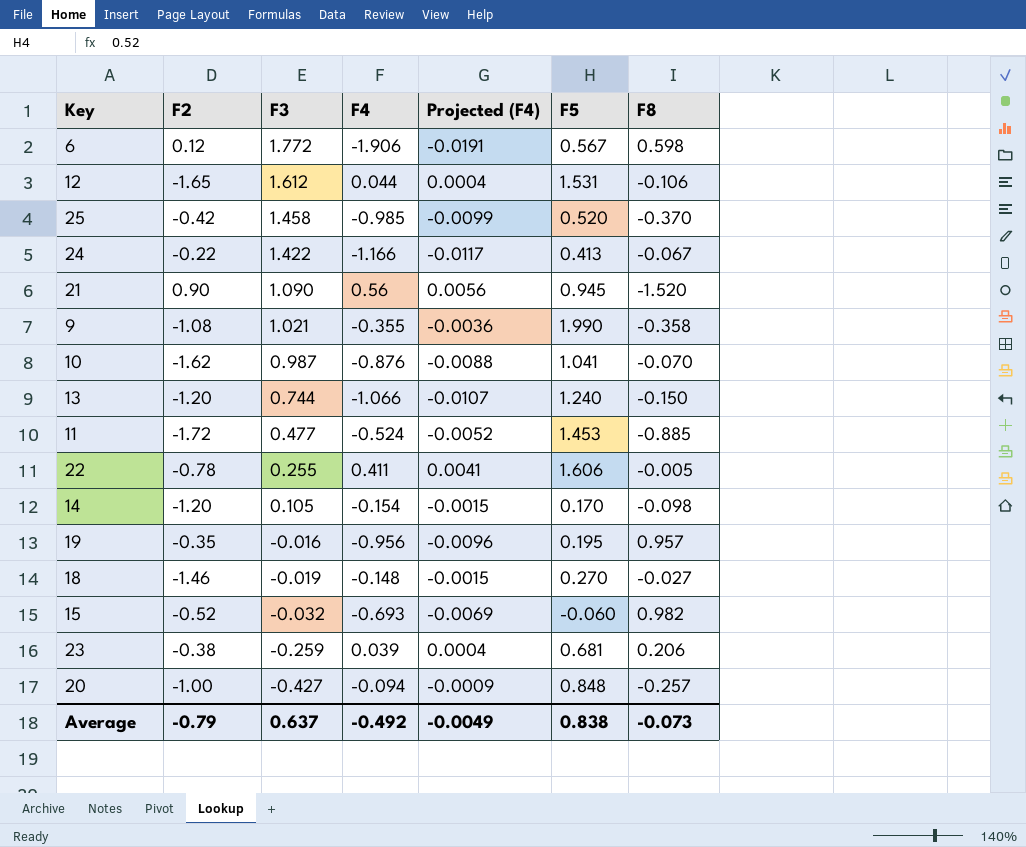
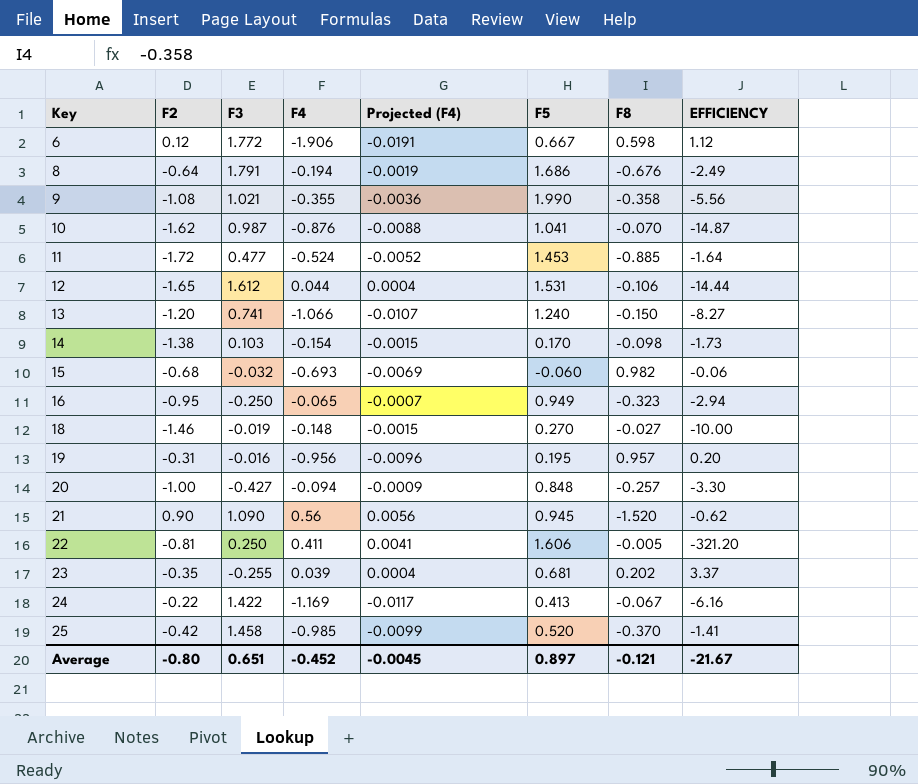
row order: F3 descending -> Key ascending
column EFFICIENCY | formula: none -> [F5] / [F8]
6 | F5: 0.567 -> 0.667
row 8: none -> -0.64 | 1.791 | -0.194 | -0.0019 | 1.686 | -0.676 | -2.49
13 | F3: 0.744 -> 0.741
14 | F2: -1.20 -> -1.38
14 | F3: 0.105 -> 0.103
15 | F2: -0.52 -> -0.68
row 16: none -> -0.95 | -0.250 | -0.065 | -0.0007 | 0.949 | -0.323 | -2.94
19 | F2: -0.35 -> -0.31
22 | F2: -0.78 -> -0.81
22 | F3: 0.255 -> 0.250
23 | F2: -0.38 -> -0.35
23 | F3: -0.259 -> -0.255
23 | F8: 0.206 -> 0.202
24 | F4: -1.166 -> -1.169
Average | F2: -0.79 -> -0.80
Average | F3: 0.637 -> 0.651
Average | F4: -0.492 -> -0.452
Average | Projected (F4): -0.0049 -> -0.0045
Average | F5: 0.838 -> 0.897
Average | F8: -0.073 -> -0.121

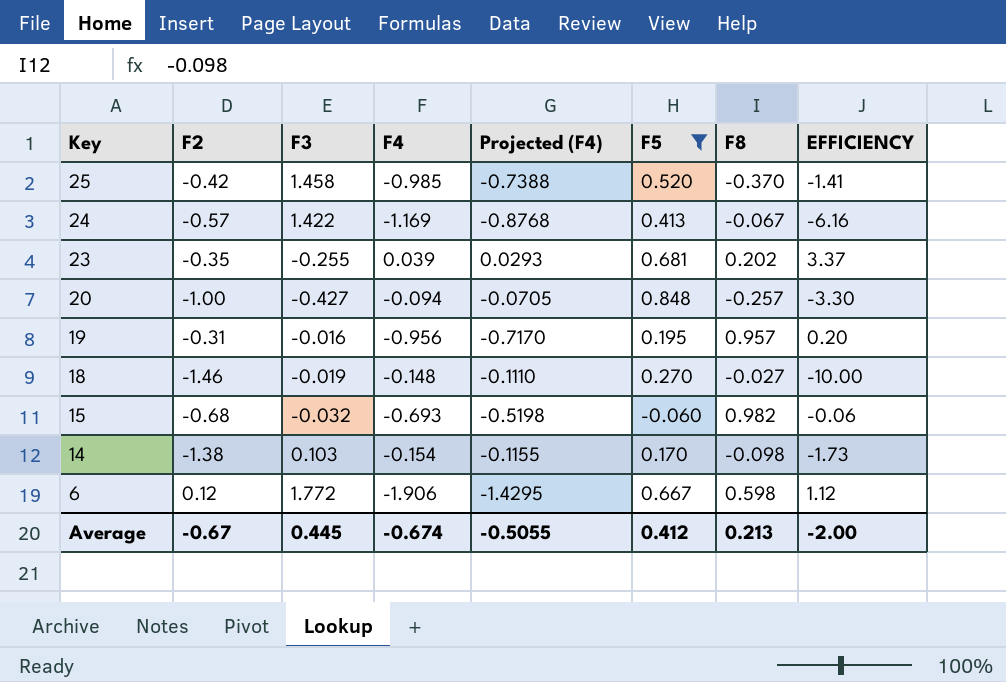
filter: none -> F5 <= 0.848
row order: Key ascending -> Key descending
column Projected (F4) | formula: [F4] * 0.01 -> [F4] * 0.75
24 | F2: -0.22 -> -0.57
Average | F2: -0.80 -> -0.67
Average | F3: 0.651 -> 0.445
Average | F4: -0.452 -> -0.674
Average | Projected (F4): -0.0045 -> -0.5055
Average | F5: 0.897 -> 0.412
Average | F8: -0.121 -> 0.213
Average | EFFICIENCY: -21.67 -> -2.00

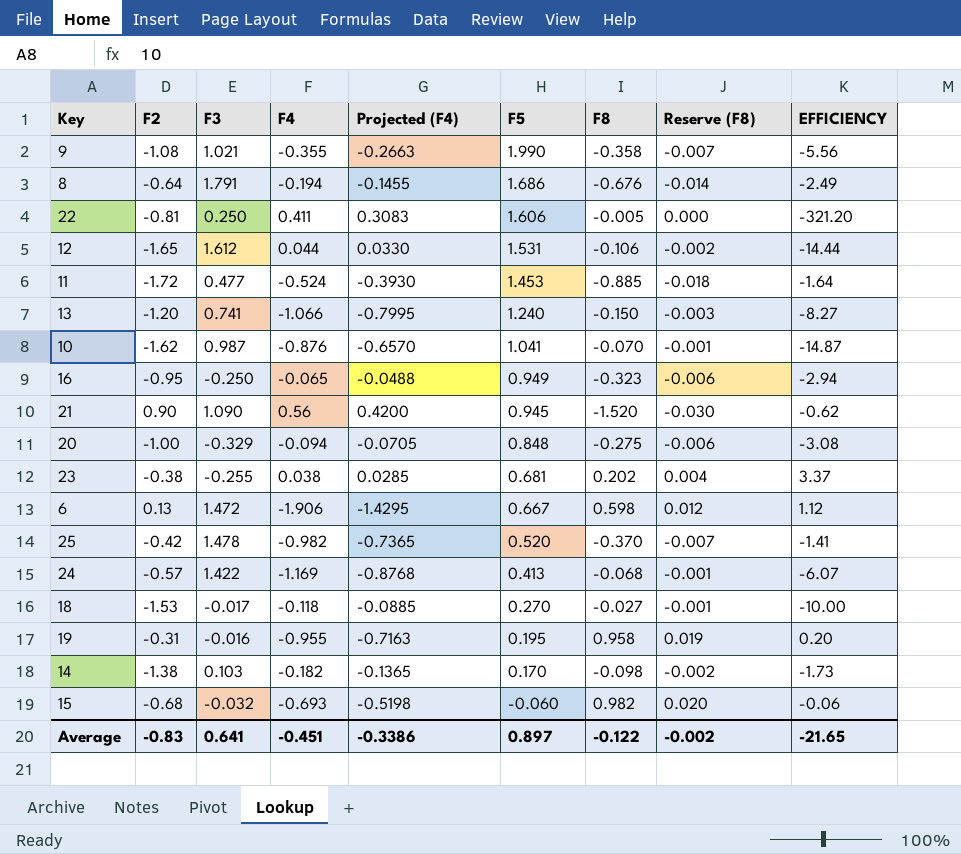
filter: F5 <= 0.848 -> none
row order: Key descending -> F5 descending
column Reserve (F8) | formula: none -> [F8] * 0.02
20 | F3: -0.427 -> -0.329
20 | F8: -0.257 -> -0.275
20 | EFFICIENCY: -3.30 -> -3.08
23 | F2: -0.35 -> -0.38
23 | F4: 0.039 -> 0.038
23 | Projected (F4): 0.0293 -> 0.0285
6 | F2: 0.12 -> 0.13
6 | F3: 1.772 -> 1.472
25 | F3: 1.458 -> 1.478
25 | F4: -0.985 -> -0.982
25 | Projected (F4): -0.7388 -> -0.7365
24 | F8: -0.067 -> -0.068
24 | EFFICIENCY: -6.16 -> -6.07
18 | F2: -1.46 -> -1.53
18 | F3: -0.019 -> -0.017
18 | F4: -0.148 -> -0.118
18 | Projected (F4): -0.1110 -> -0.0885
19 | F4: -0.956 -> -0.955
19 | Projected (F4): -0.7170 -> -0.7163
19 | F8: 0.957 -> 0.958
14 | F4: -0.154 -> -0.182
14 | Projected (F4): -0.1155 -> -0.1365
Average | F2: -0.67 -> -0.83
Average | F3: 0.445 -> 0.641
Average | F4: -0.674 -> -0.451
Average | Projected (F4): -0.5055 -> -0.3386
Average | F5: 0.412 -> 0.897
Average | F8: 0.213 -> -0.122
Average | EFFICIENCY: -2.00 -> -21.65

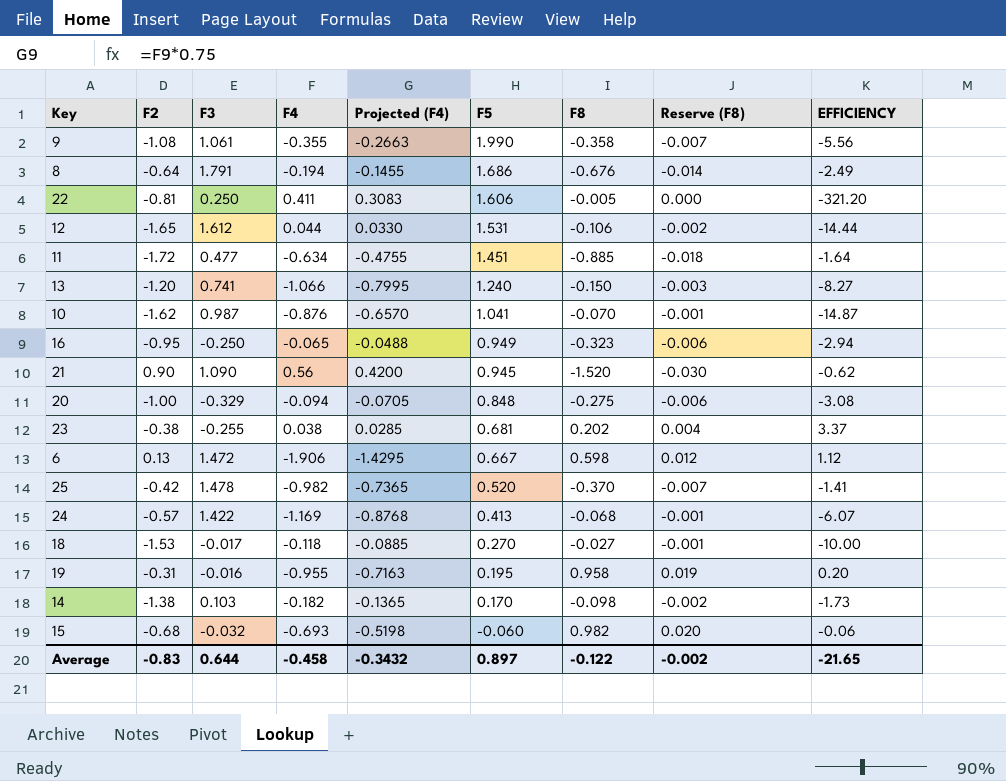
9 | F3: 1.021 -> 1.061
11 | F4: -0.524 -> -0.634
11 | Projected (F4): -0.3930 -> -0.4755
11 | F5: 1.453 -> 1.451
Average | F3: 0.641 -> 0.644
Average | F4: -0.451 -> -0.458
Average | Projected (F4): -0.3386 -> -0.3432

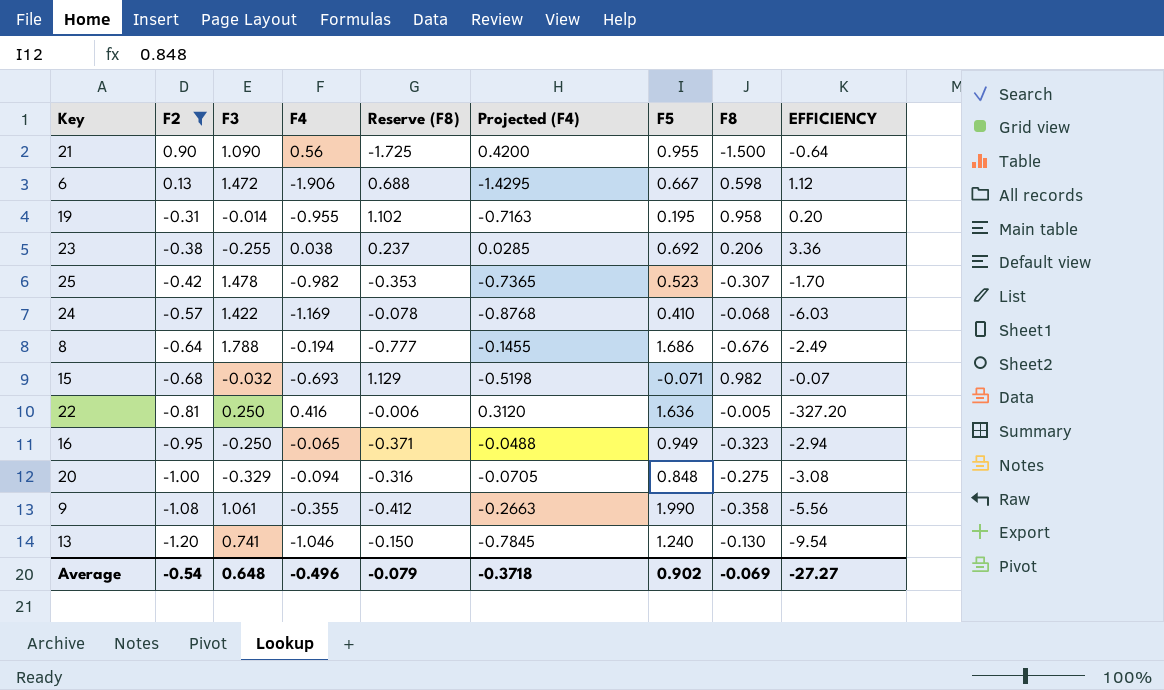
filter: none -> F2 >= -1.20
row order: F5 descending -> F2 descending
column Reserve (F8) | formula: [F8] * 0.02 -> [F8] * 1.15
column Reserve (F8) | position: 8 -> 5
21 | F5: 0.945 -> 0.955
21 | F8: -1.520 -> -1.500
21 | EFFICIENCY: -0.62 -> -0.64
19 | F3: -0.016 -> -0.014
23 | F5: 0.681 -> 0.692
23 | F8: 0.202 -> 0.206
23 | EFFICIENCY: 3.37 -> 3.36
25 | F5: 0.520 -> 0.523
25 | F8: -0.370 -> -0.307
25 | EFFICIENCY: -1.41 -> -1.70
24 | F5: 0.413 -> 0.410
24 | EFFICIENCY: -6.07 -> -6.03
8 | F3: 1.791 -> 1.788
15 | F5: -0.060 -> -0.071
15 | EFFICIENCY: -0.06 -> -0.07
22 | F4: 0.411 -> 0.416
22 | Projected (F4): 0.3083 -> 0.3120
22 | F5: 1.606 -> 1.636
22 | EFFICIENCY: -321.20 -> -327.20
13 | F4: -1.066 -> -1.046
13 | Projected (F4): -0.7995 -> -0.7845
13 | F8: -0.150 -> -0.130
13 | EFFICIENCY: -8.27 -> -9.54
Average | F2: -0.83 -> -0.54
Average | F3: 0.644 -> 0.648
Average | F4: -0.458 -> -0.496
Average | Reserve (F8): -0.002 -> -0.079
Average | Projected (F4): -0.3432 -> -0.3718
Average | F5: 0.897 -> 0.902
Average | F8: -0.122 -> -0.069
Average | EFFICIENCY: -21.65 -> -27.27

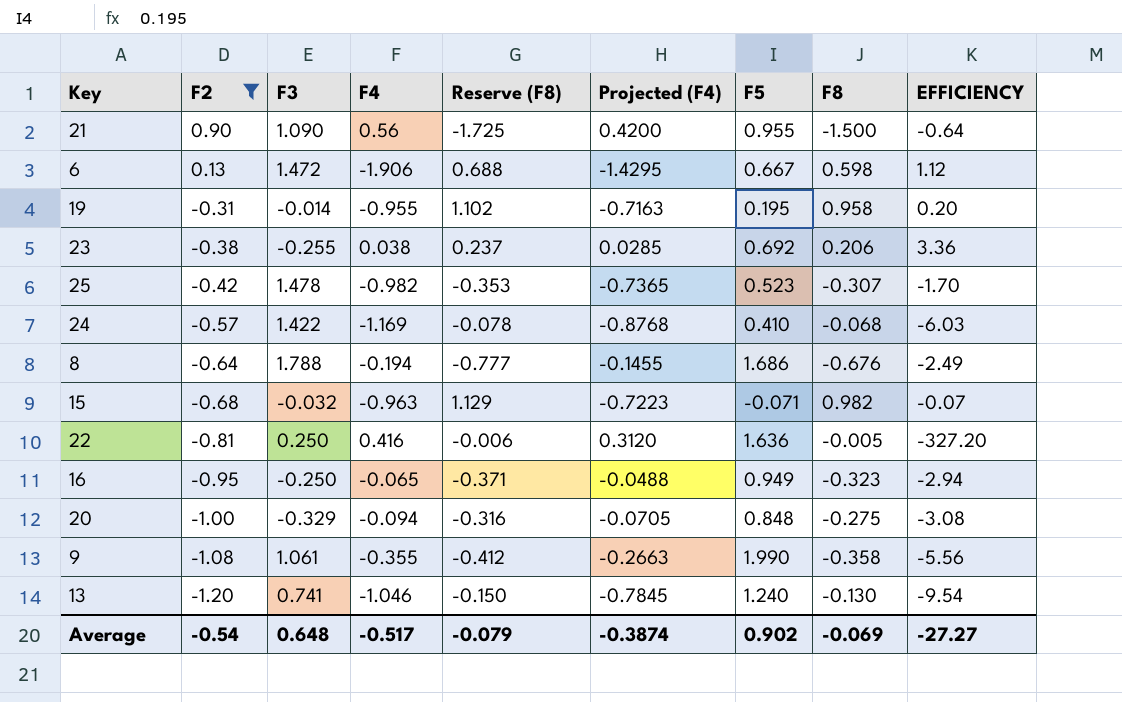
15 | F4: -0.693 -> -0.963
15 | Projected (F4): -0.5198 -> -0.7223
Average | F4: -0.496 -> -0.517
Average | Projected (F4): -0.3718 -> -0.3874

